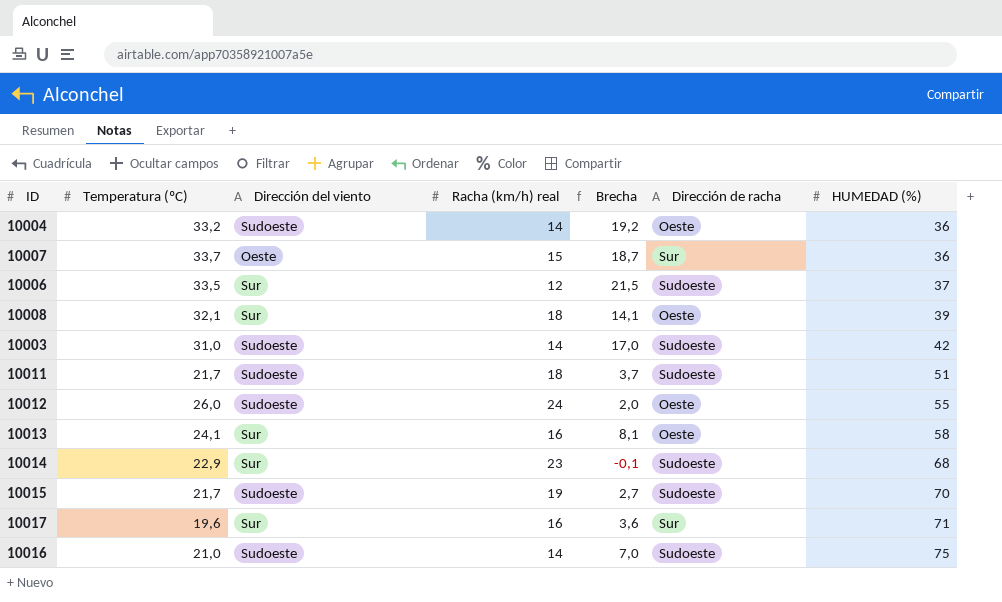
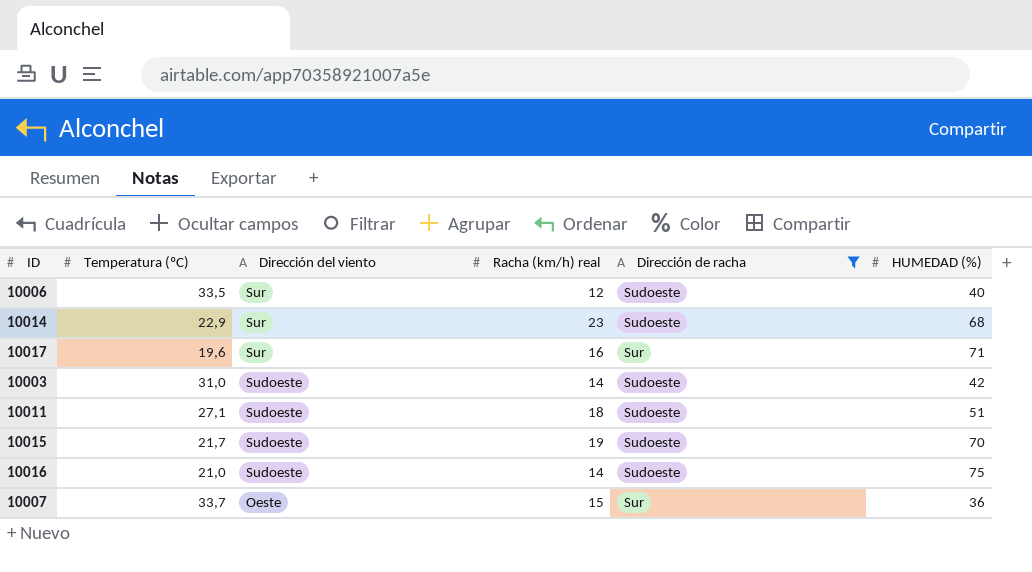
filter: none -> Dirección de racha != Oeste
row order: HUMEDAD (%) ascending -> Dirección del viento descending
column Brecha | formula: [Temperatura (ºC)] - [Racha (km/h) real] -> none
10006 | HUMEDAD (%): 37 -> 40
10011 | Temperatura (ºC): 21,7 -> 27,1

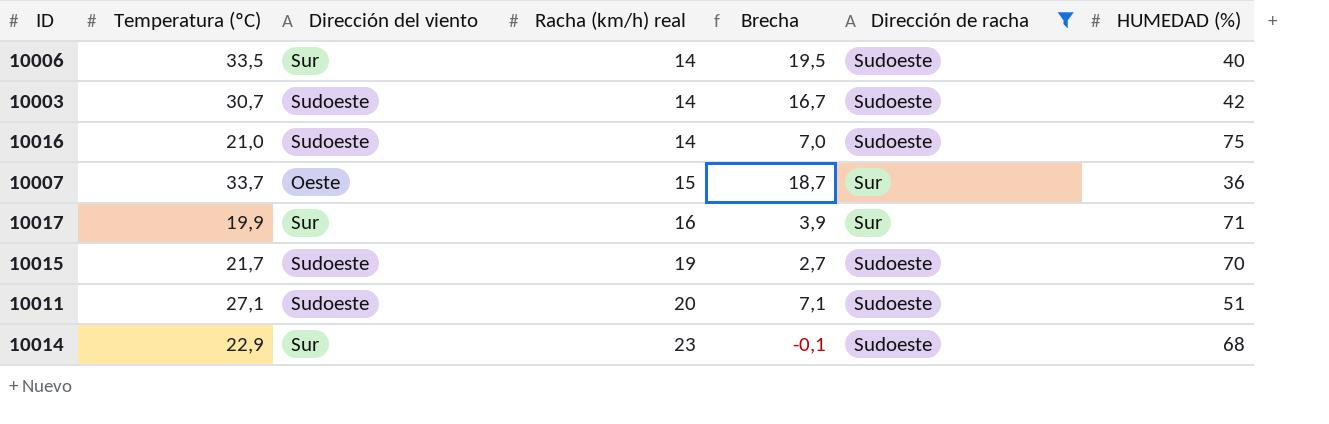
row order: Dirección del viento descending -> Racha (km/h) real ascending
column Brecha | formula: none -> [Temperatura (ºC)] - [Racha (km/h) real]
10006 | Racha (km/h) real: 12 -> 14
10003 | Temperatura (ºC): 31,0 -> 30,7
10017 | Temperatura (ºC): 19,6 -> 19,9
10011 | Racha (km/h) real: 18 -> 20

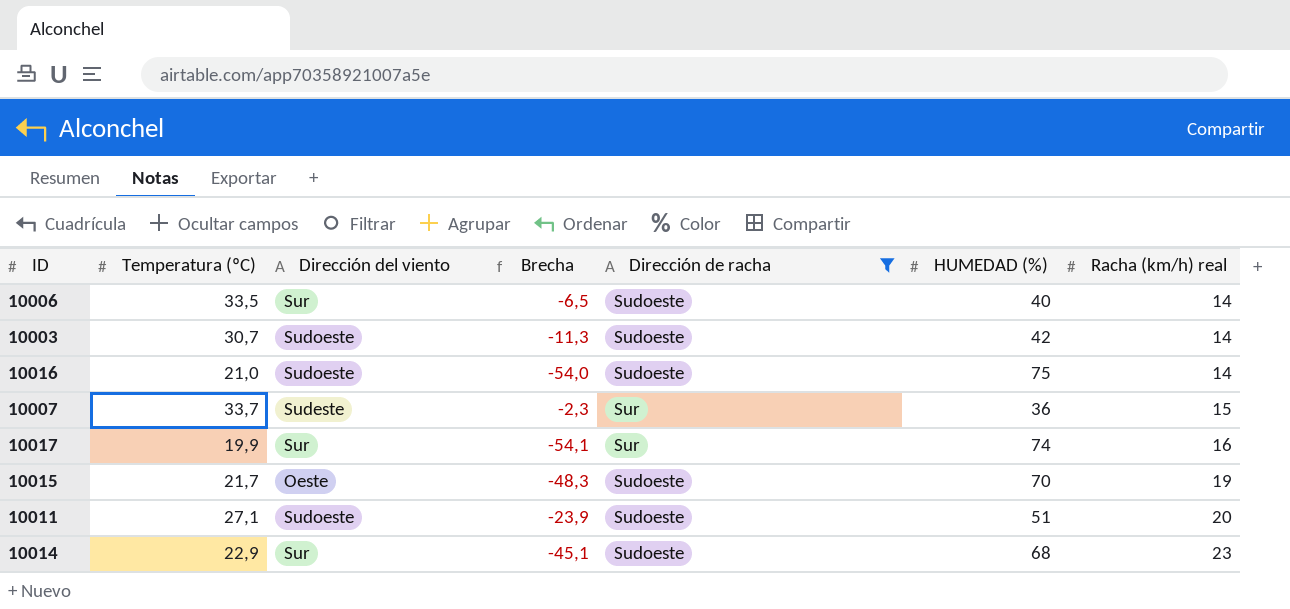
column Brecha | formula: [Temperatura (ºC)] - [Racha (km/h) real] -> [Temperatura (ºC)] - [HUMEDAD (%)]
column Racha (km/h) real | position: 4 -> 7
10007 | Dirección del viento: Oeste -> Sudeste
10017 | HUMEDAD (%): 71 -> 74
10015 | Dirección del viento: Sudoeste -> Oeste

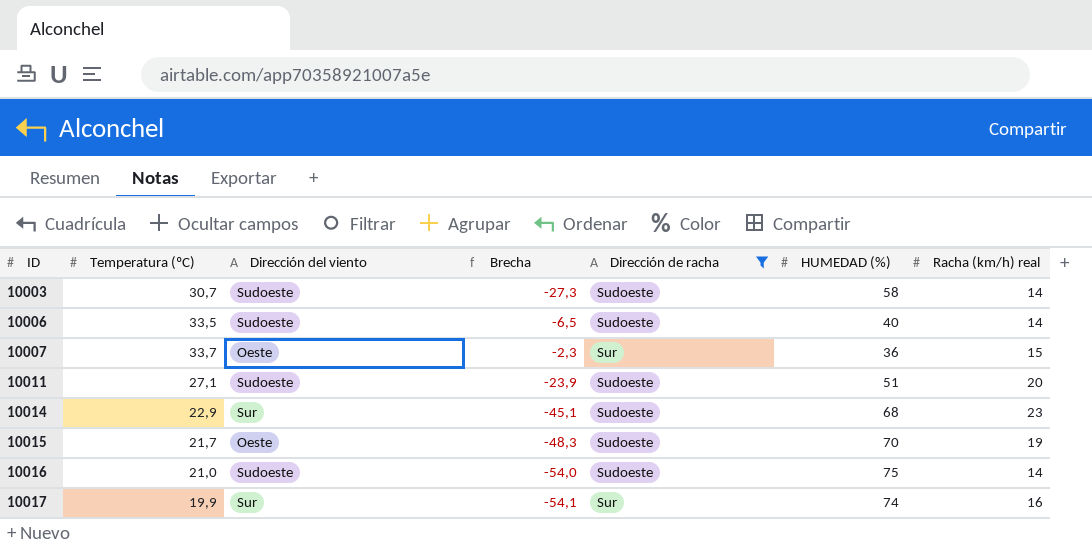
row order: Racha (km/h) real ascending -> ID ascending
10003 | Brecha: -11,3 -> -27,3
10003 | HUMEDAD (%): 42 -> 58
10006 | Dirección del viento: Sur -> Sudoeste
10007 | Dirección del viento: Sudeste -> Oeste

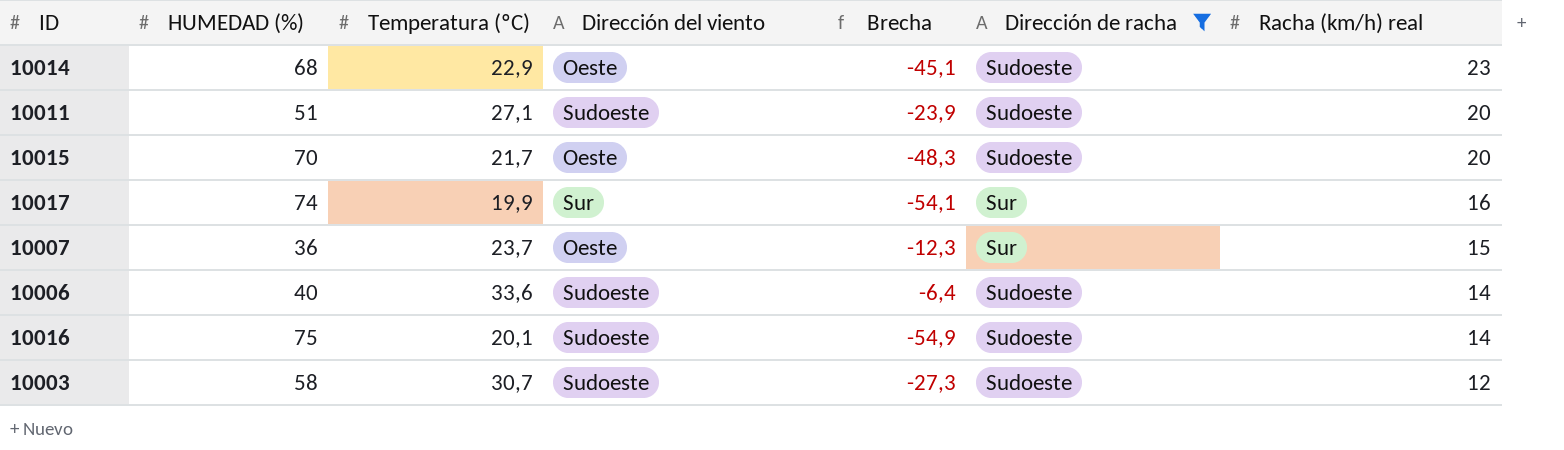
row order: ID ascending -> Racha (km/h) real descending
column HUMEDAD (%) | position: 6 -> 2
10014 | Dirección del viento: Sur -> Oeste
10015 | Racha (km/h) real: 19 -> 20
10007 | Temperatura (ºC): 33,7 -> 23,7
10007 | Brecha: -2,3 -> -12,3
10006 | Temperatura (ºC): 33,5 -> 33,6
10006 | Brecha: -6,5 -> -6,4
10016 | Temperatura (ºC): 21,0 -> 20,1
10016 | Brecha: -54,0 -> -54,9
10003 | Racha (km/h) real: 14 -> 12

